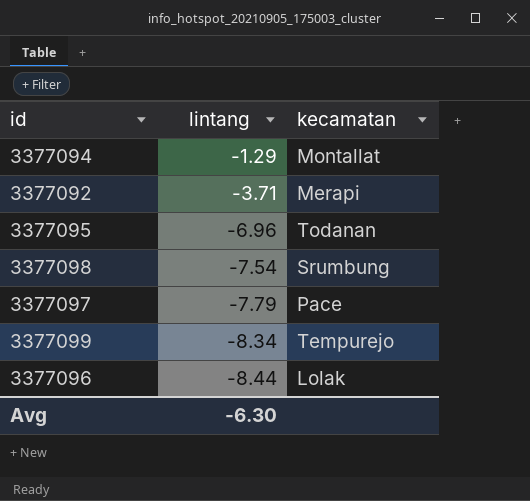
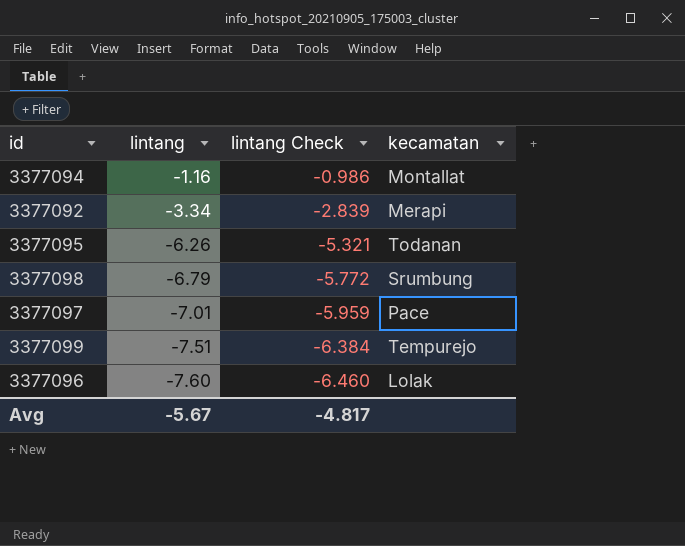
column lintang Check | formula: none -> [lintang] * 0.85
3377094 | lintang: -1.29 -> -1.16
3377092 | lintang: -3.71 -> -3.34
3377095 | lintang: -6.96 -> -6.26
3377098 | lintang: -7.54 -> -6.79
3377097 | lintang: -7.79 -> -7.01
3377099 | lintang: -8.34 -> -7.51
3377096 | lintang: -8.44 -> -7.60
Avg | lintang: -6.30 -> -5.67

